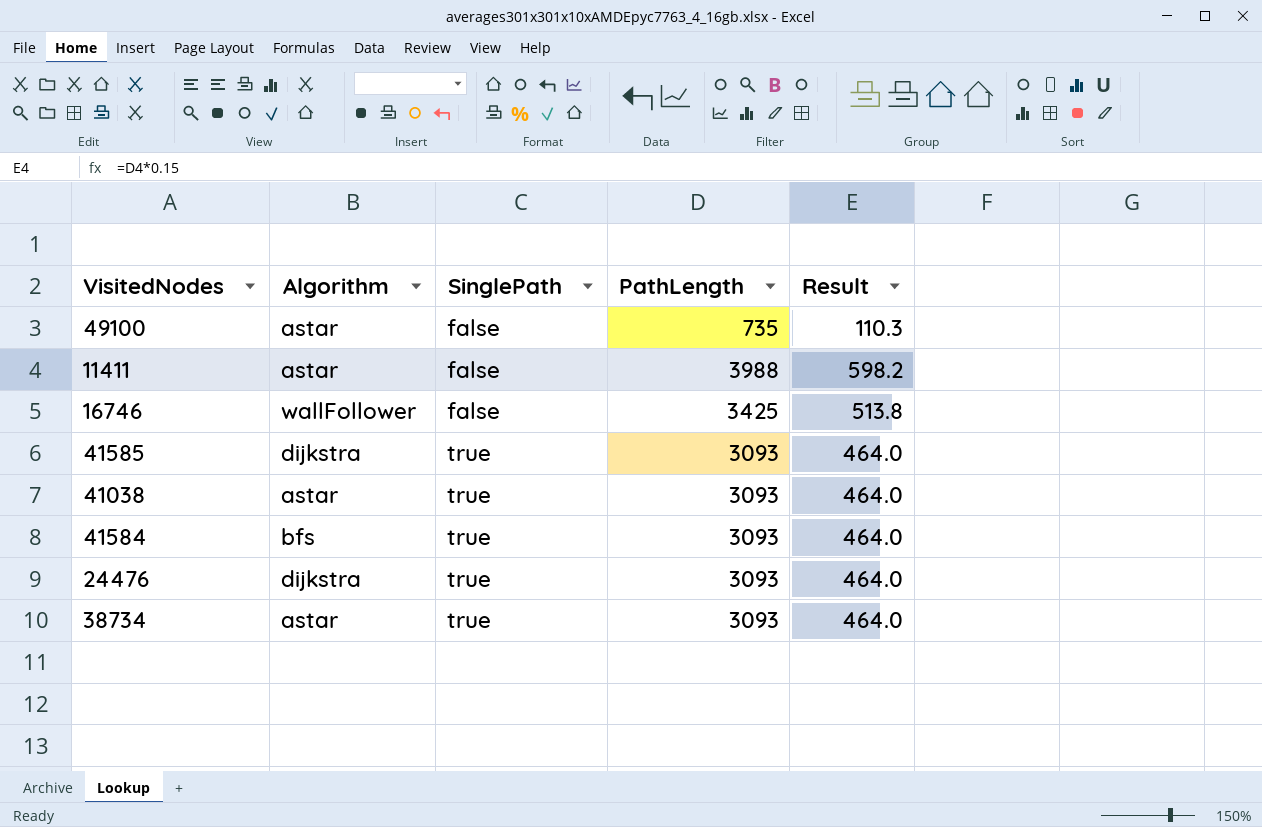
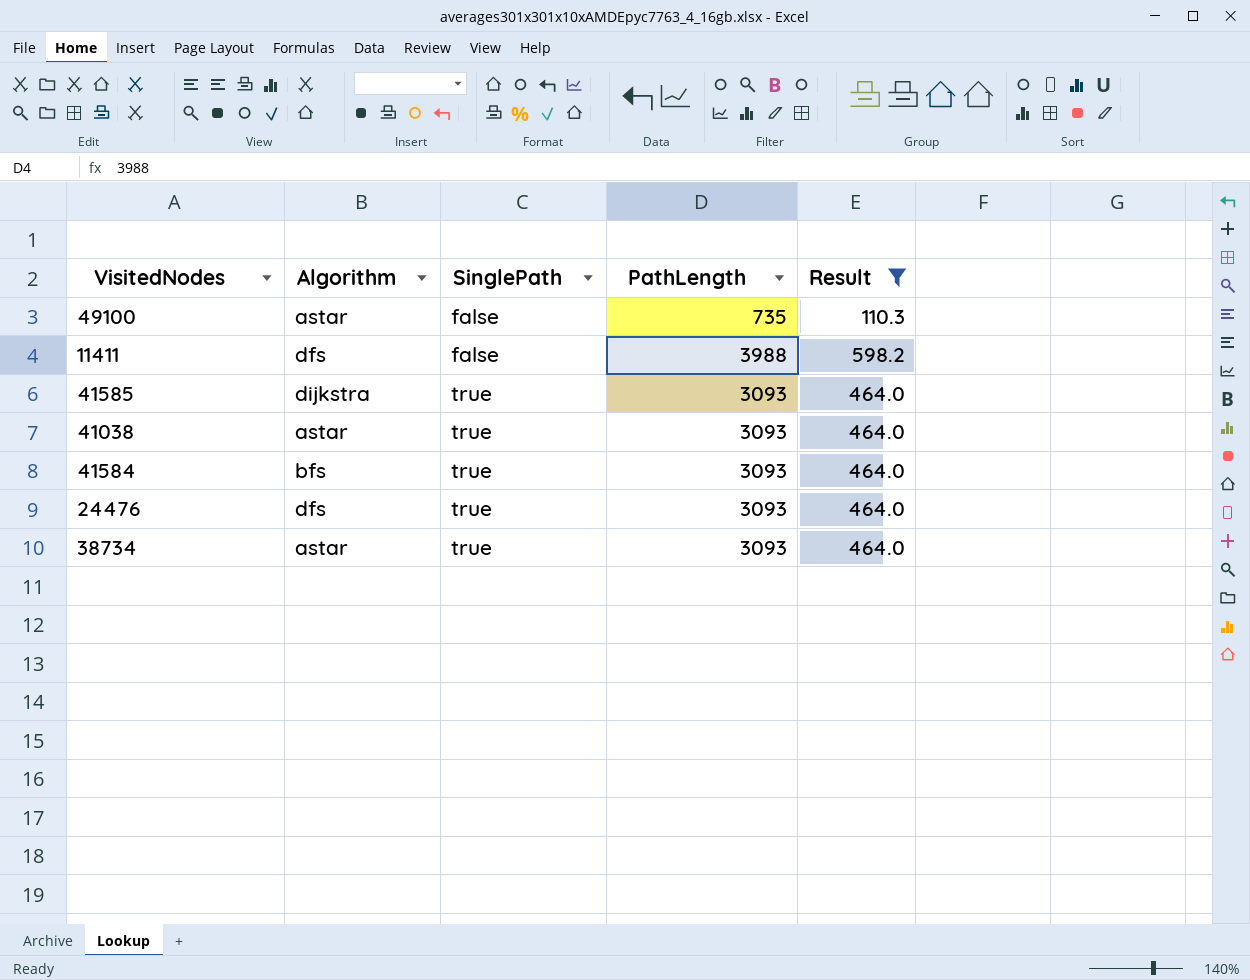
filter: none -> Result != 513.8
11411 | Algorithm: astar -> dfs
24476 | Algorithm: dijkstra -> dfs

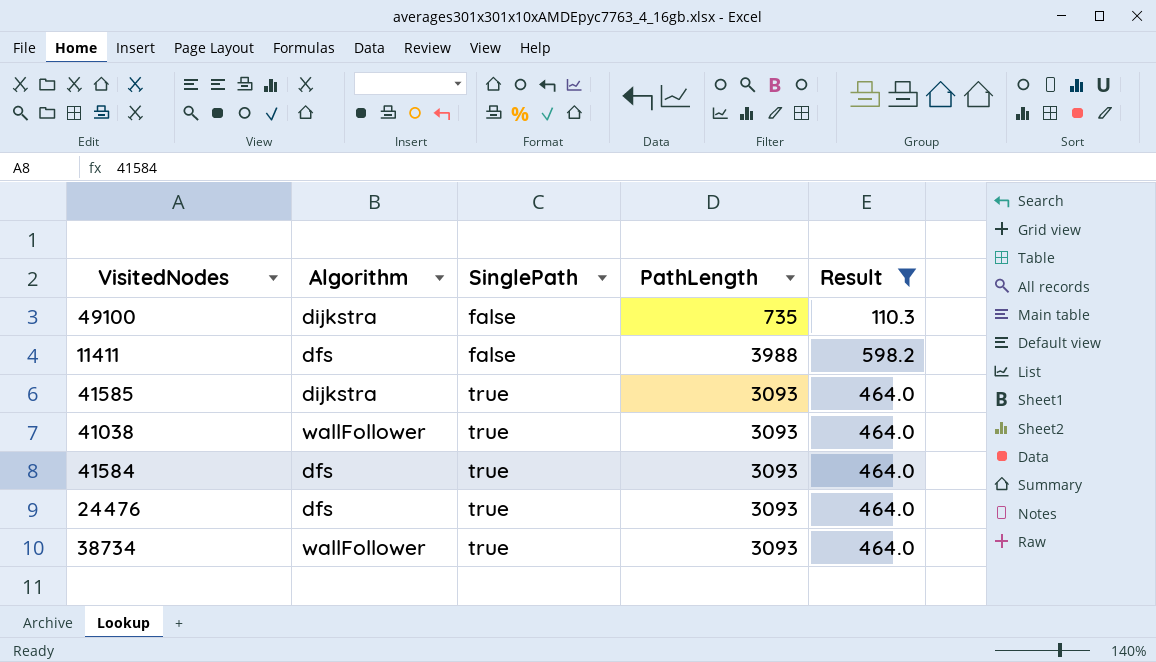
49100 | Algorithm: astar -> dijkstra
41038 | Algorithm: astar -> wallFollower
41584 | Algorithm: bfs -> dfs
38734 | Algorithm: astar -> wallFollower

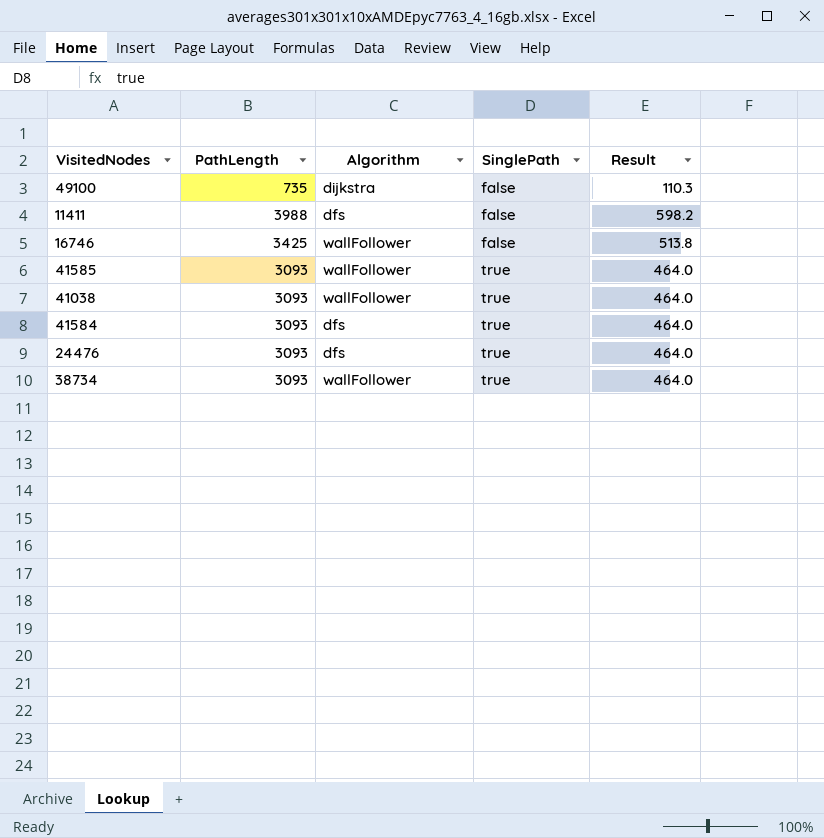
filter: Result != 513.8 -> none
column PathLength | position: 4 -> 2
41585 | Algorithm: dijkstra -> wallFollower

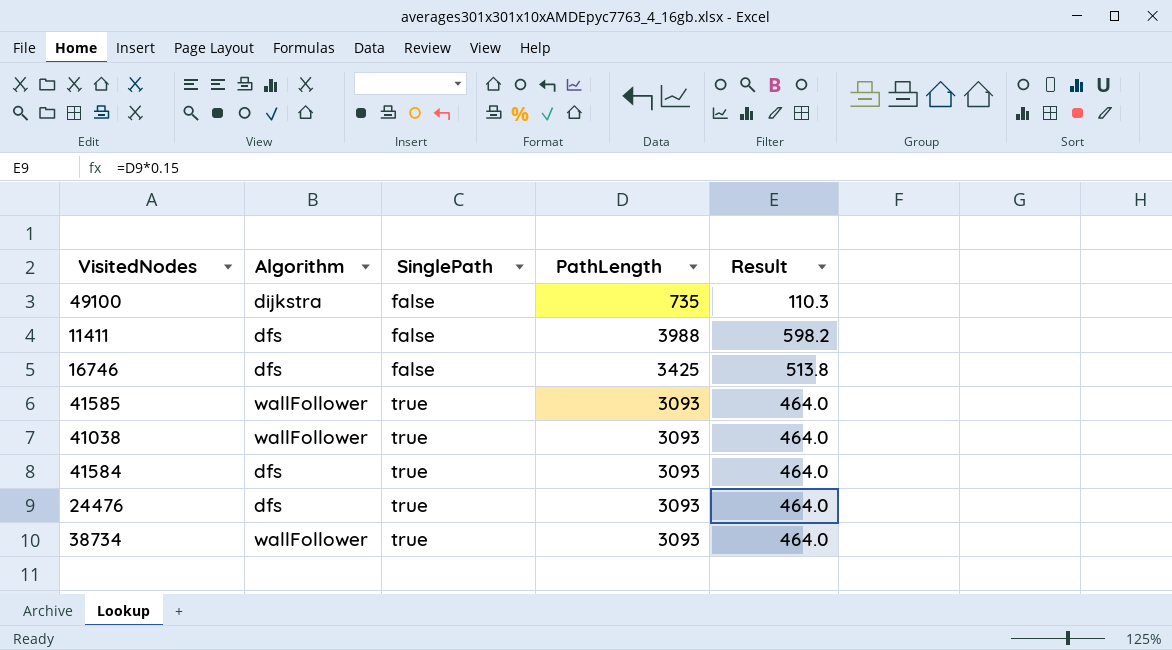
column PathLength | position: 2 -> 4
16746 | Algorithm: wallFollower -> dfs

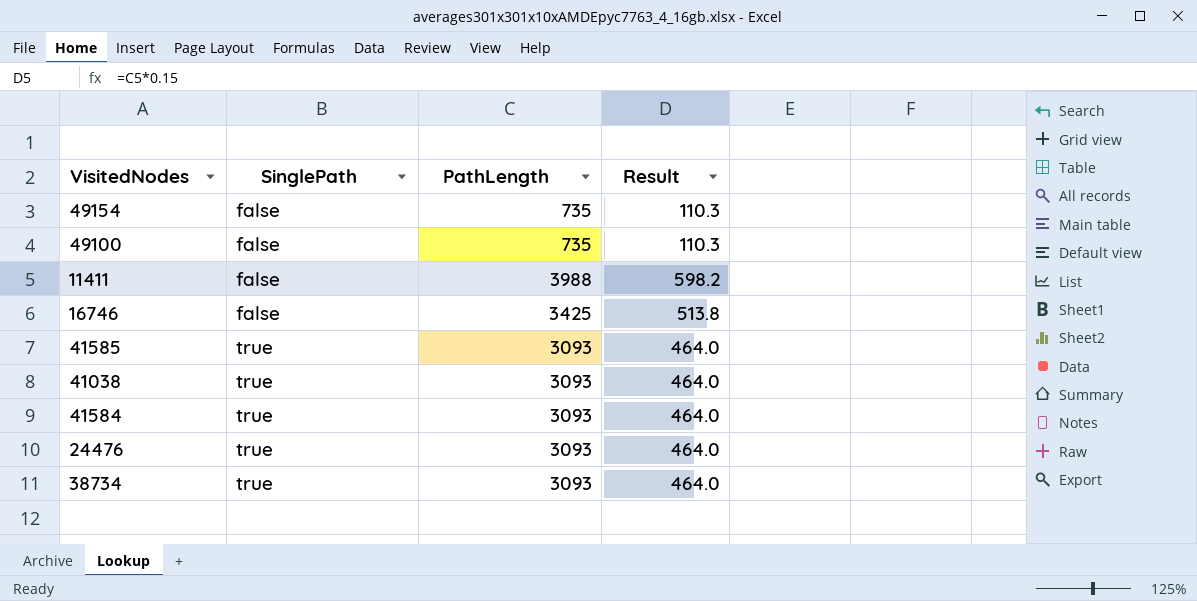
column Algorithm | position: 2 -> none
row 49154: none -> false | 735 | 110.3

